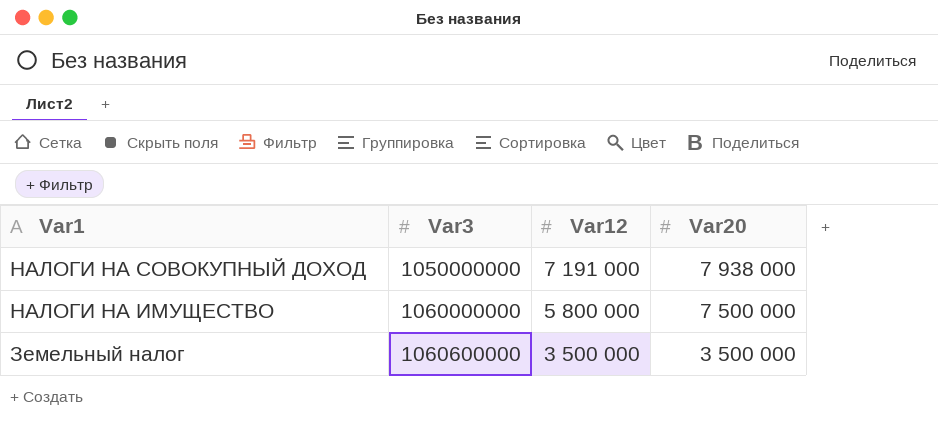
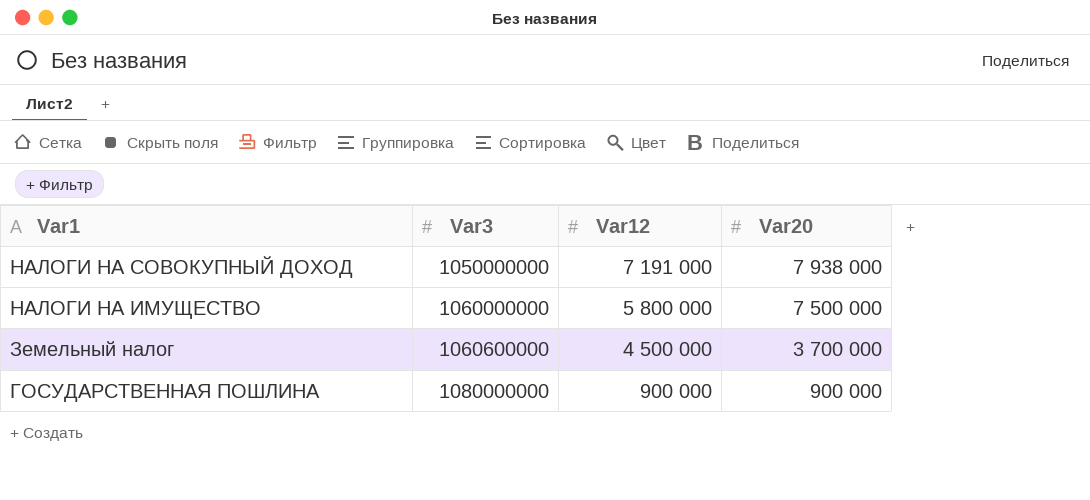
Земельный налог | Var12: 3 500 000 -> 4 500 000
Земельный налог | Var20: 3 500 000 -> 3 700 000
row ГОСУДАРСТВЕННАЯ ПОШЛИНА: none -> 1080000000 | 900 000 | 900 000

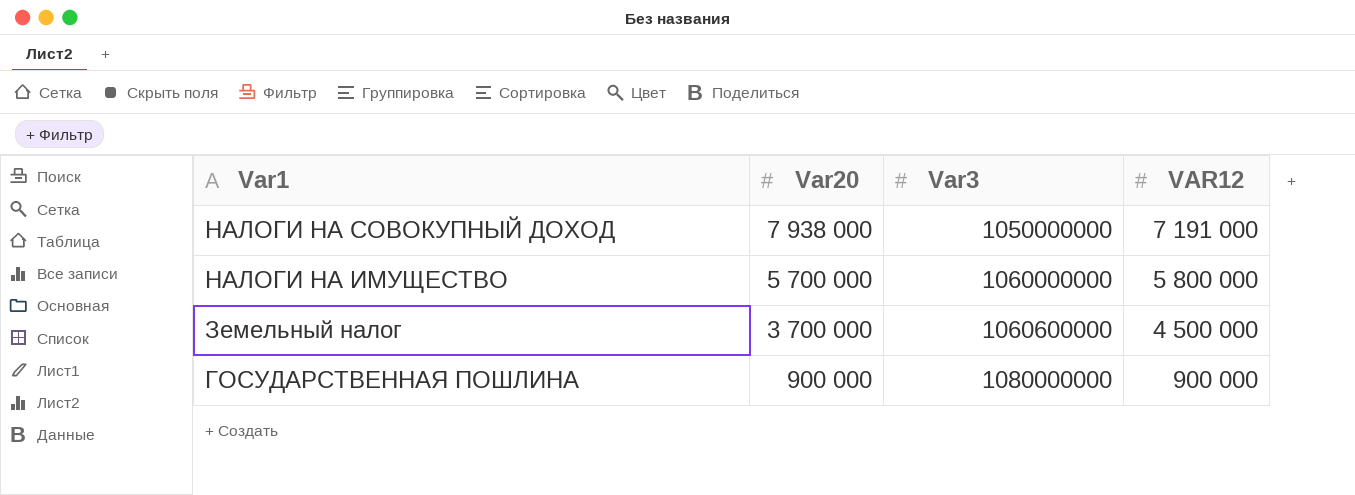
column Var20 | position: 4 -> 2
column name: Var12 -> VAR12
НАЛОГИ НА ИМУЩЕСТВО | Var20: 7 500 000 -> 5 700 000

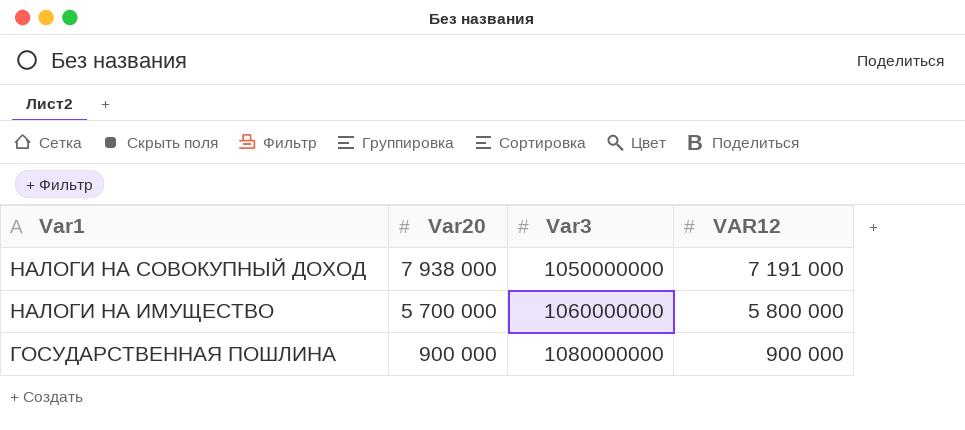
row Земельный налог: 3 700 000 | 1060600000 | 4 500 000 -> none

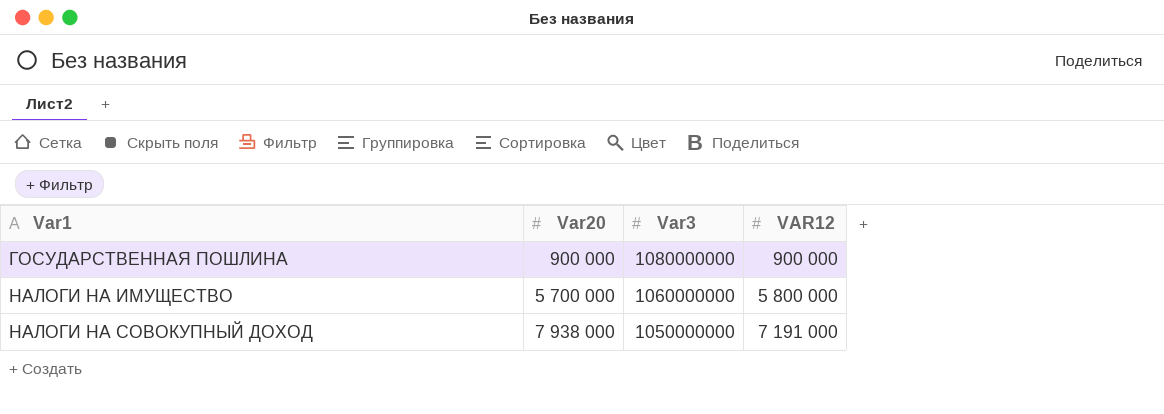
row order: Var1 descending -> Var1 ascending

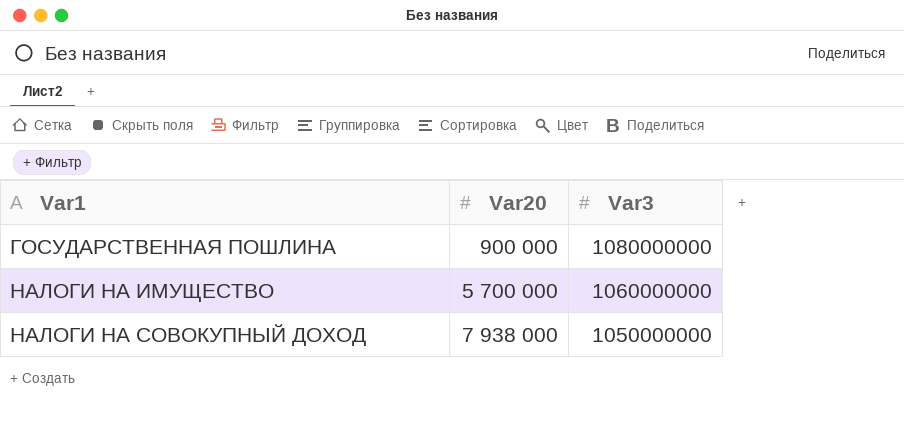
column VAR12 | position: 4 -> none

